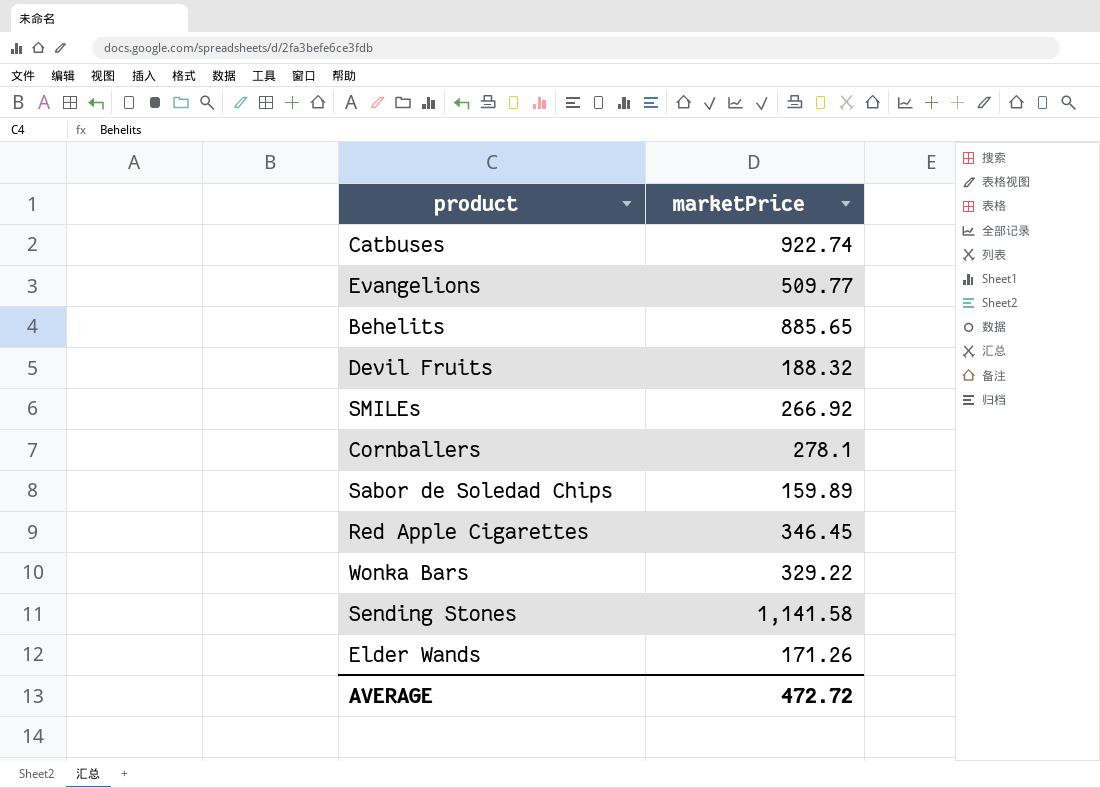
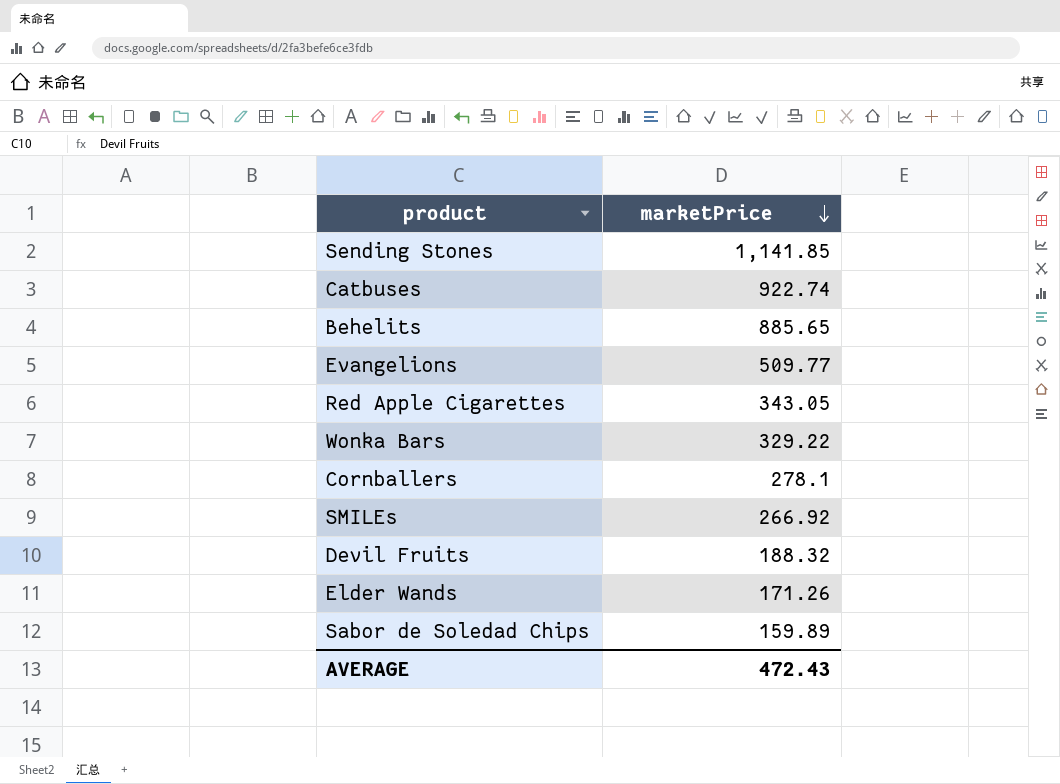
row order: none -> marketPrice descending
Sending Stones | marketPrice: 1,141.58 -> 1,141.85
Red Apple Cigarettes | marketPrice: 346.45 -> 343.05
AVERAGE | marketPrice: 472.72 -> 472.43

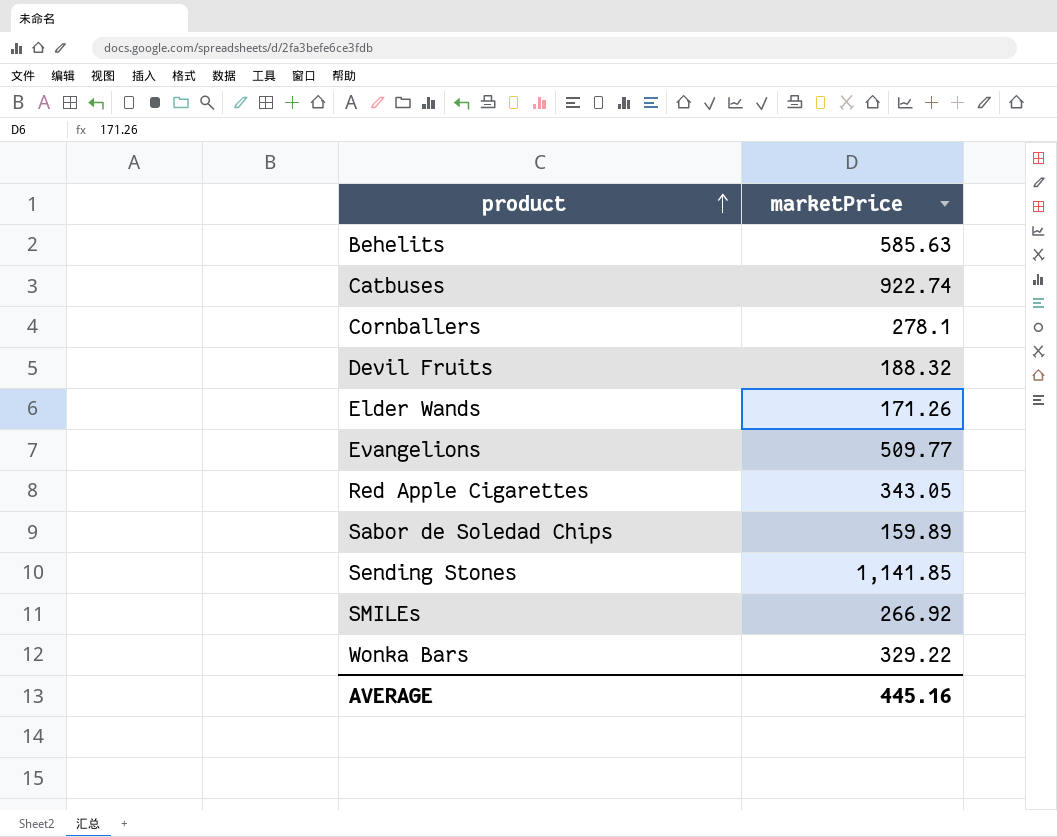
row order: marketPrice descending -> product ascending
Behelits | marketPrice: 885.65 -> 585.63
AVERAGE | marketPrice: 472.43 -> 445.16

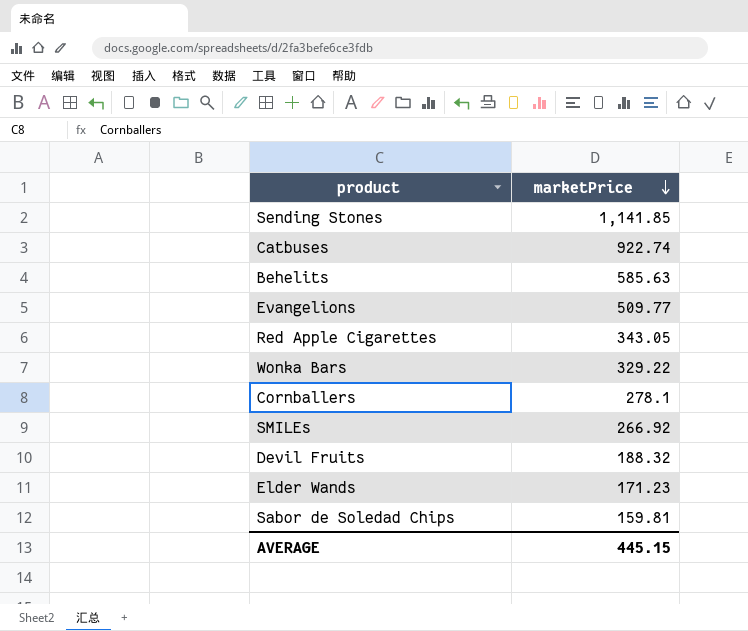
row order: product ascending -> marketPrice descending
Elder Wands | marketPrice: 171.26 -> 171.23
Sabor de Soledad Chips | marketPrice: 159.89 -> 159.81
AVERAGE | marketPrice: 445.16 -> 445.15

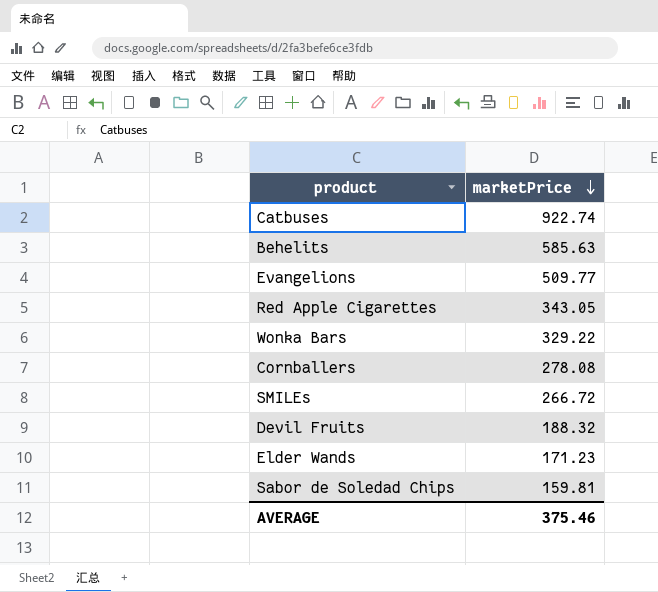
row Sending Stones: 1,141.85 -> none
Cornballers | marketPrice: 278.1 -> 278.08
SMILEs | marketPrice: 266.92 -> 266.72
AVERAGE | marketPrice: 445.15 -> 375.46

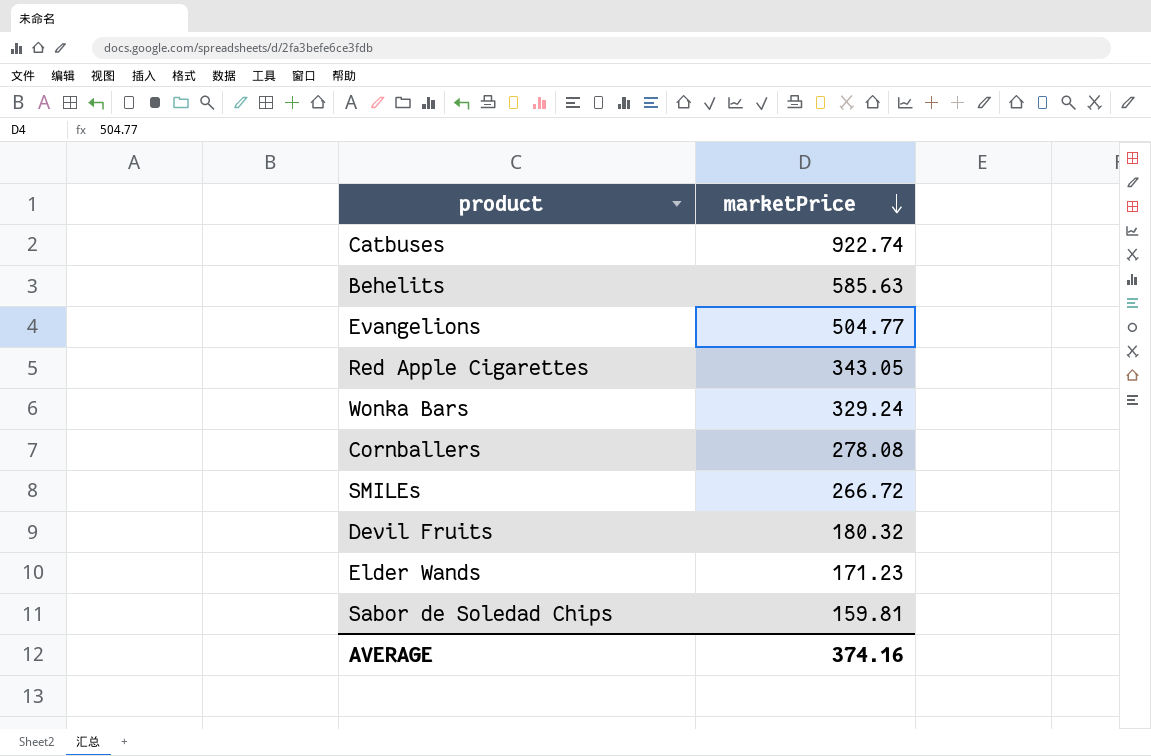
Evangelions | marketPrice: 509.77 -> 504.77
Wonka Bars | marketPrice: 329.22 -> 329.24
Devil Fruits | marketPrice: 188.32 -> 180.32
AVERAGE | marketPrice: 375.46 -> 374.16

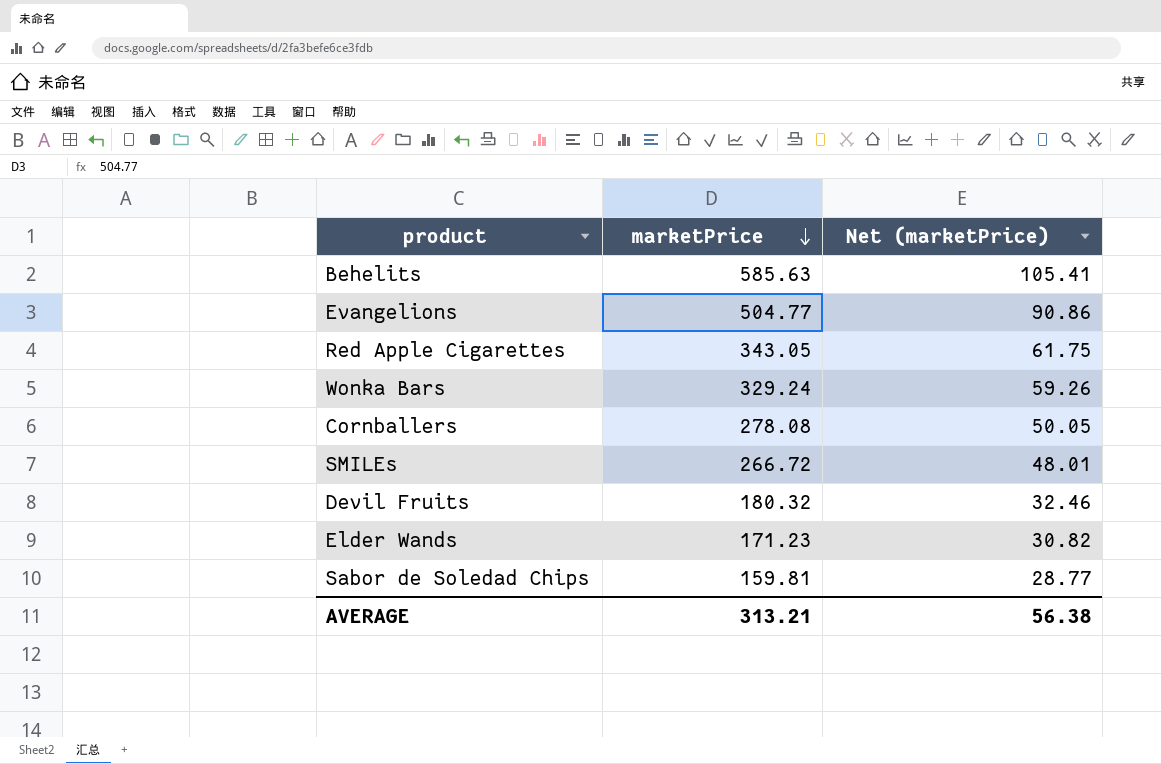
column Net (marketPrice) | formula: none -> [marketPrice] * 0.18
row Catbuses: 922.74 -> none
AVERAGE | marketPrice: 374.16 -> 313.21

